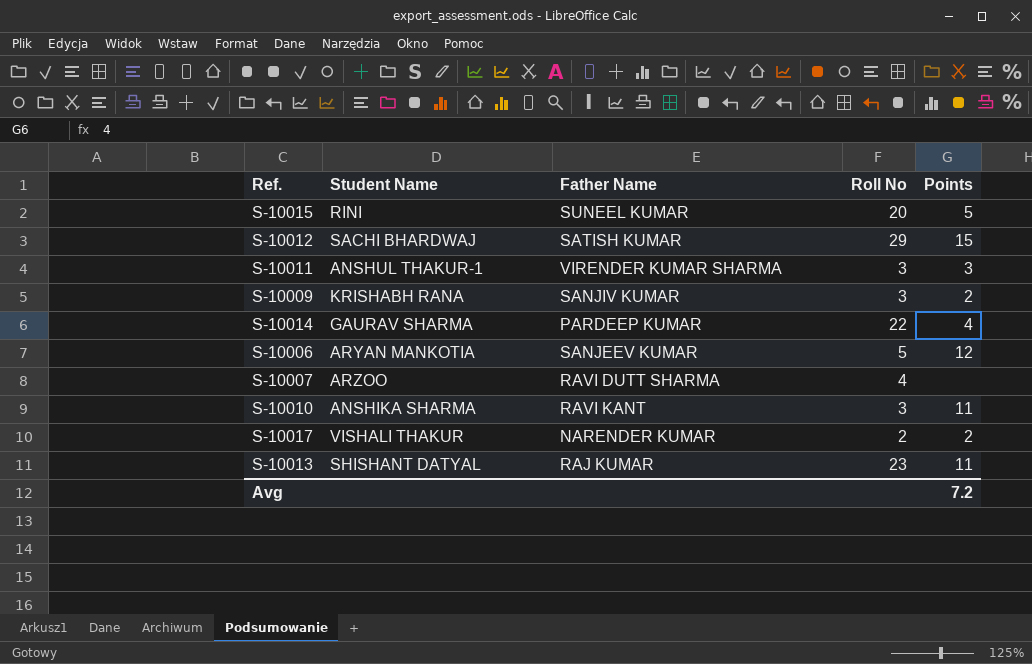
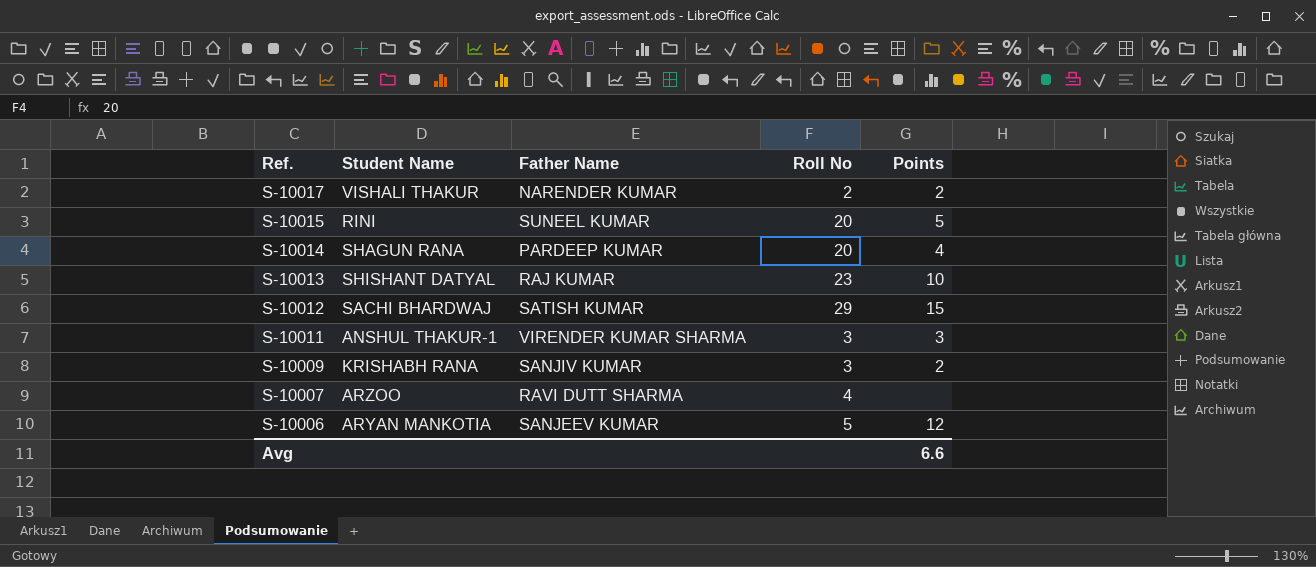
row order: none -> Ref. descending
row S-10010: ANSHIKA SHARMA | RAVI KANT | 3 | 11 -> none
S-10014 | Student Name: GAURAV SHARMA -> SHAGUN RANA
S-10014 | Roll No: 22 -> 20
S-10013 | Points: 11 -> 10
Avg | Points: 7.2 -> 6.6

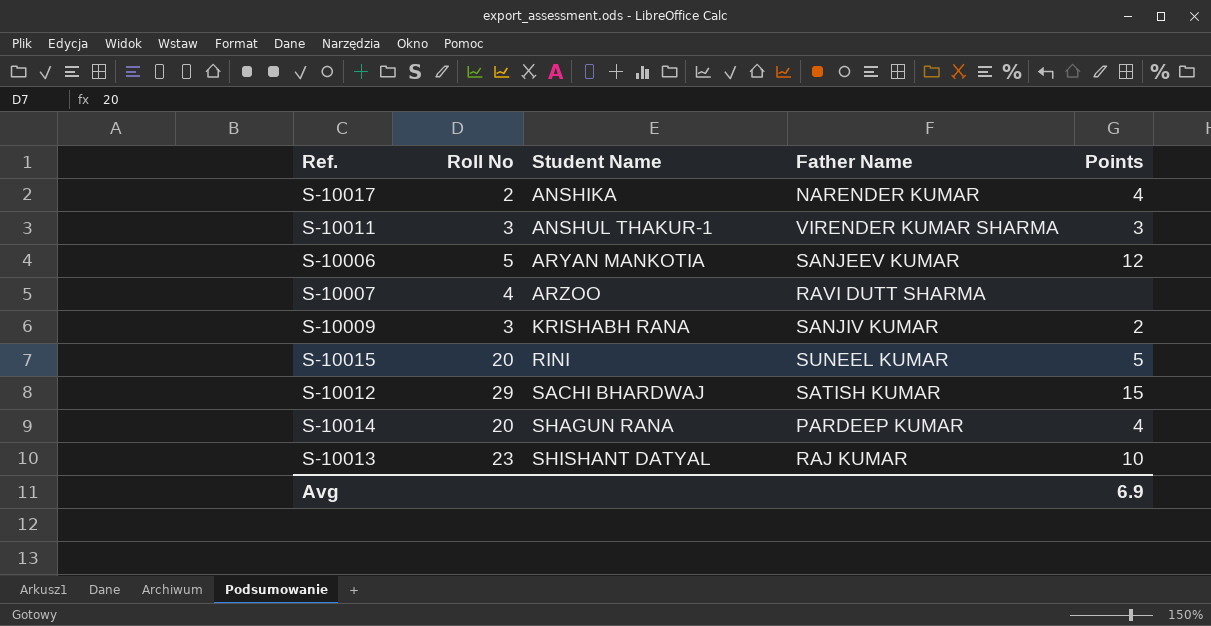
row order: Ref. descending -> Student Name ascending
column Roll No | position: 4 -> 2
S-10017 | Student Name: VISHALI THAKUR -> ANSHIKA
S-10017 | Points: 2 -> 4
Avg | Points: 6.6 -> 6.9

